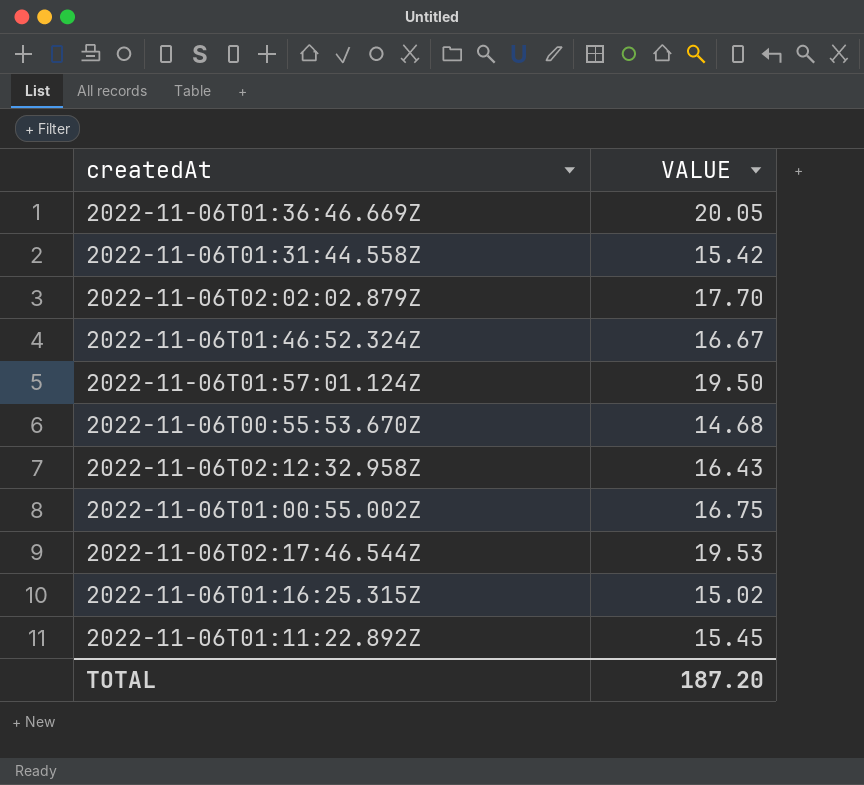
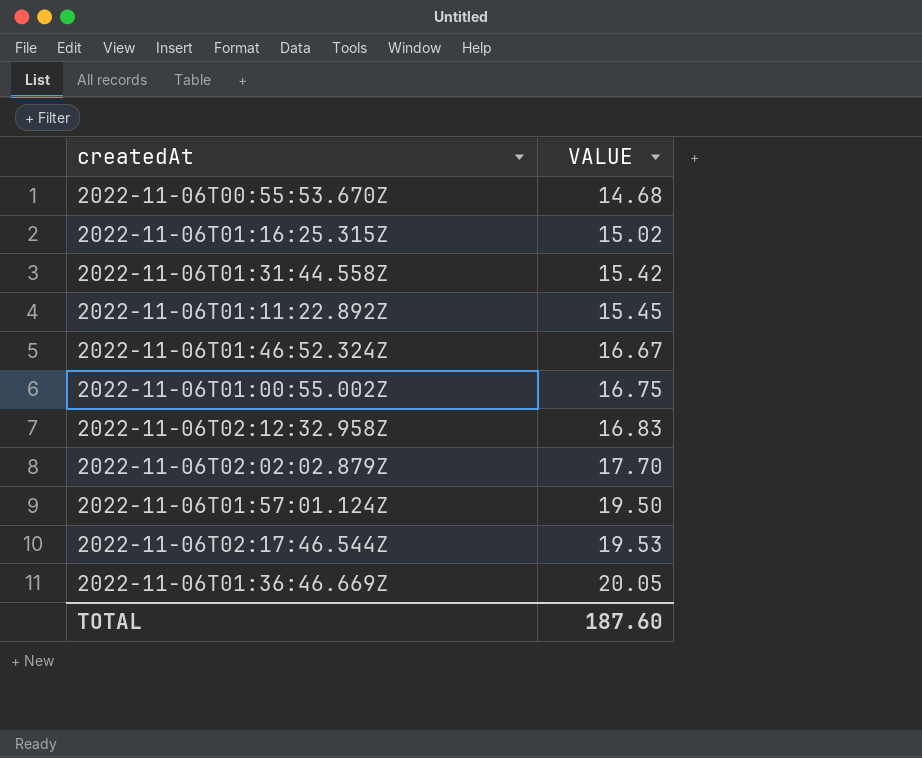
row order: none -> VALUE ascending
2022-11-06T02:12:32.958Z | VALUE: 16.43 -> 16.83
TOTAL | VALUE: 187.20 -> 187.60

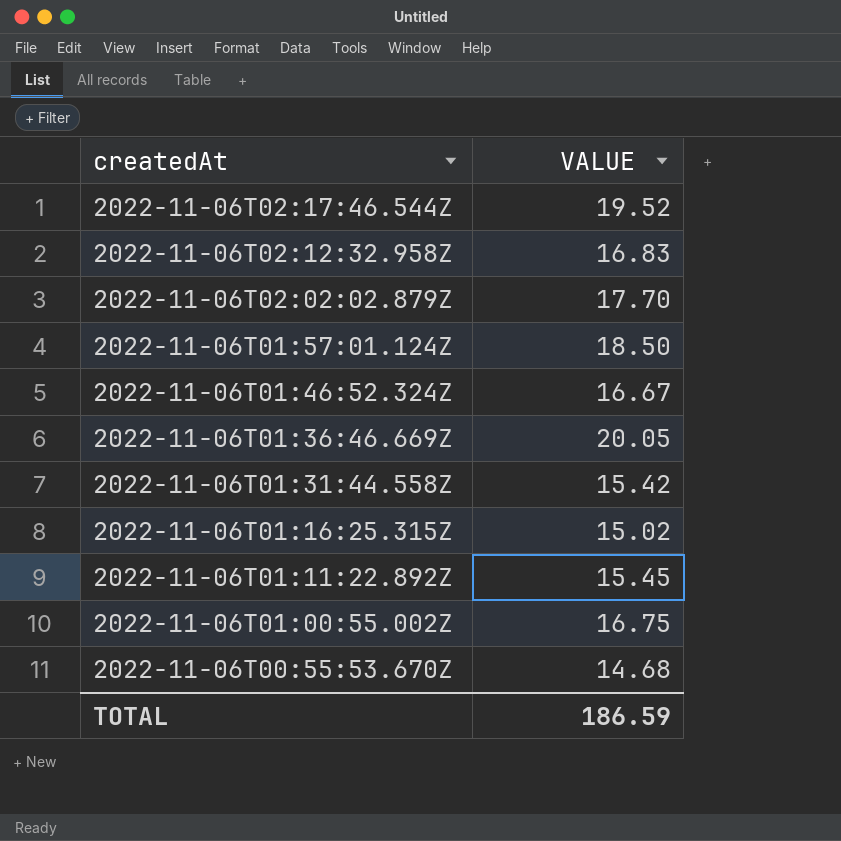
row order: VALUE ascending -> createdAt descending
2022-11-06T02:17:46.544Z | VALUE: 19.53 -> 19.52
2022-11-06T01:57:01.124Z | VALUE: 19.50 -> 18.50
TOTAL | VALUE: 187.60 -> 186.59

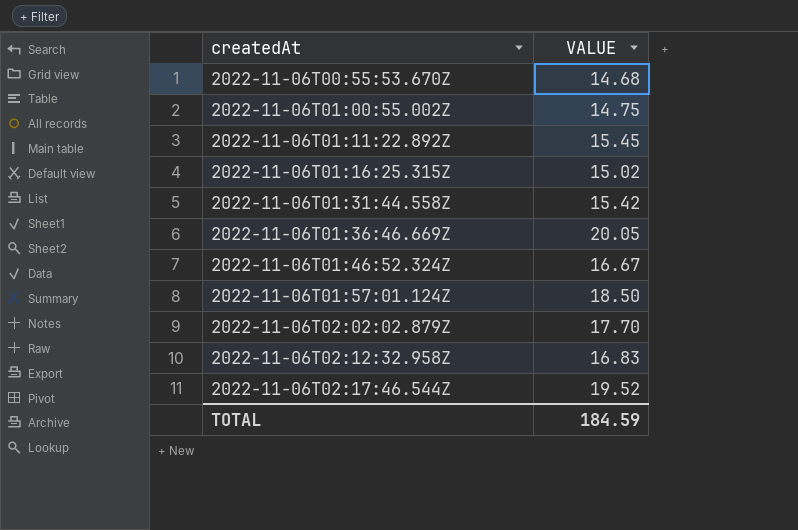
row order: createdAt descending -> createdAt ascending
2022-11-06T01:00:55.002Z | VALUE: 16.75 -> 14.75
TOTAL | VALUE: 186.59 -> 184.59

